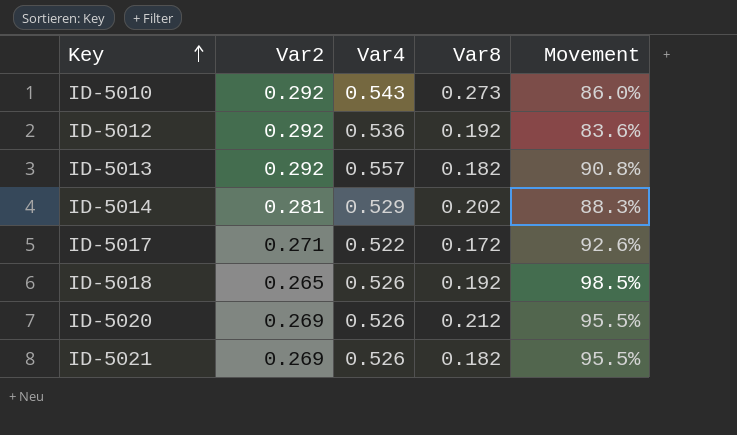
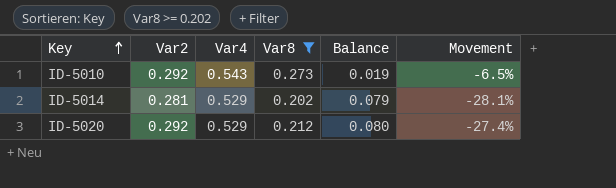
filter: none -> Var8 >= 0.202
column Balance | formula: none -> [Var2] - [Var8]
column Movement | formula: ([Var4] - [Var2]) / [Var2] -> ([Var8] - [Var2]) / [Var2]
ID-5020 | Var2: 0.269 -> 0.292
ID-5020 | Var4: 0.526 -> 0.529

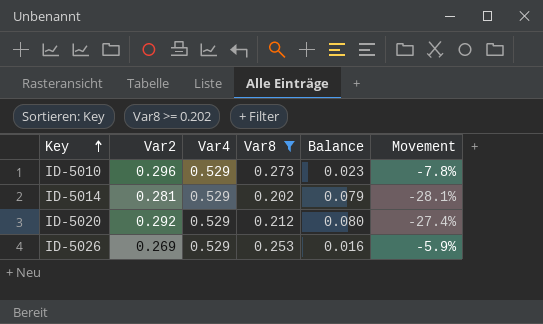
ID-5010 | Var2: 0.292 -> 0.296
ID-5010 | Var4: 0.543 -> 0.529
ID-5010 | Balance: 0.019 -> 0.023
ID-5010 | Movement: -6.5% -> -7.8%
row ID-5026: none -> 0.269 | 0.529 | 0.253 | 0.016 | -5.9%

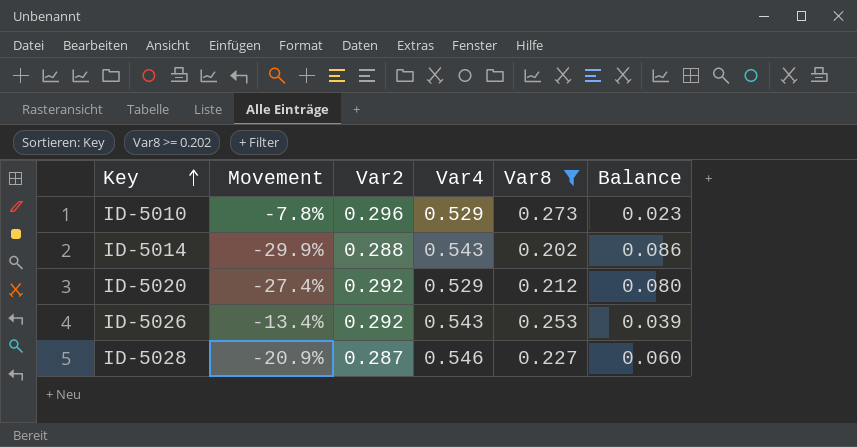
column Movement | position: 6 -> 2
ID-5014 | Movement: -28.1% -> -29.9%
ID-5014 | Var2: 0.281 -> 0.288
ID-5014 | Var4: 0.529 -> 0.543
ID-5014 | Balance: 0.079 -> 0.086
ID-5026 | Movement: -5.9% -> -13.4%
ID-5026 | Var2: 0.269 -> 0.292
ID-5026 | Var4: 0.529 -> 0.543
ID-5026 | Balance: 0.016 -> 0.039
row ID-5028: none -> -20.9% | 0.287 | 0.546 | 0.227 | 0.060

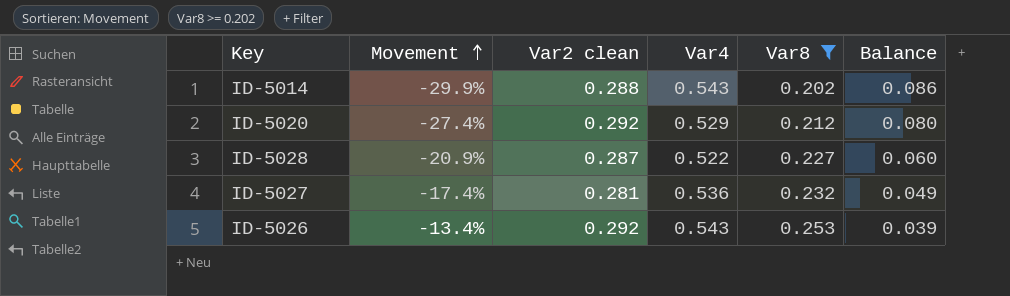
row order: Key ascending -> Movement ascending
column name: Var2 -> Var2 clean
row ID-5010: -7.8% | 0.296 | 0.529 | 0.273 | 0.023 -> none
ID-5028 | Var4: 0.546 -> 0.522
row ID-5027: none -> -17.4% | 0.281 | 0.536 | 0.232 | 0.049

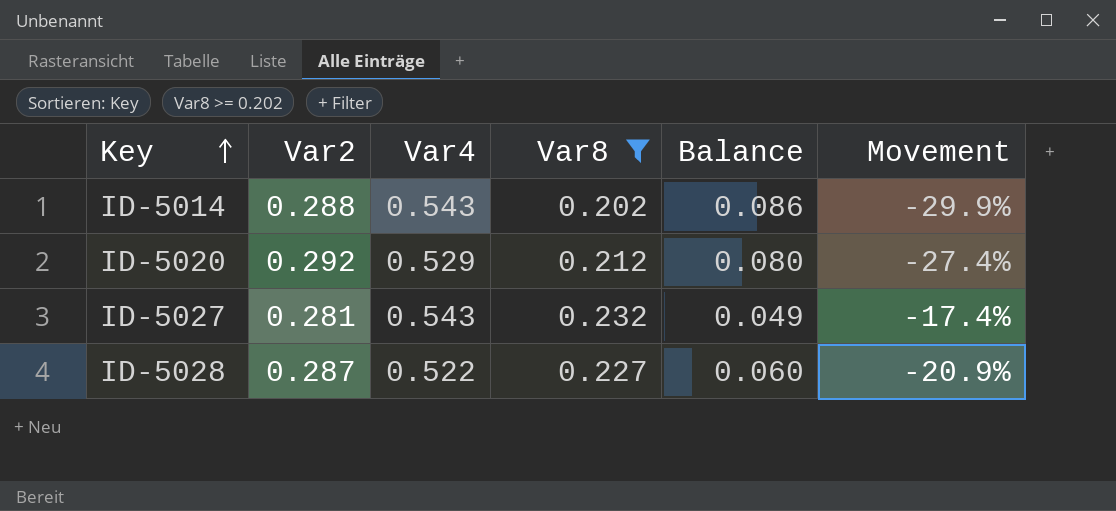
row order: Movement ascending -> Key ascending
column name: Var2 clean -> Var2
column Movement | position: 2 -> 6
row ID-5026: -13.4% | 0.292 | 0.543 | 0.253 | 0.039 -> none
ID-5027 | Var4: 0.536 -> 0.543

